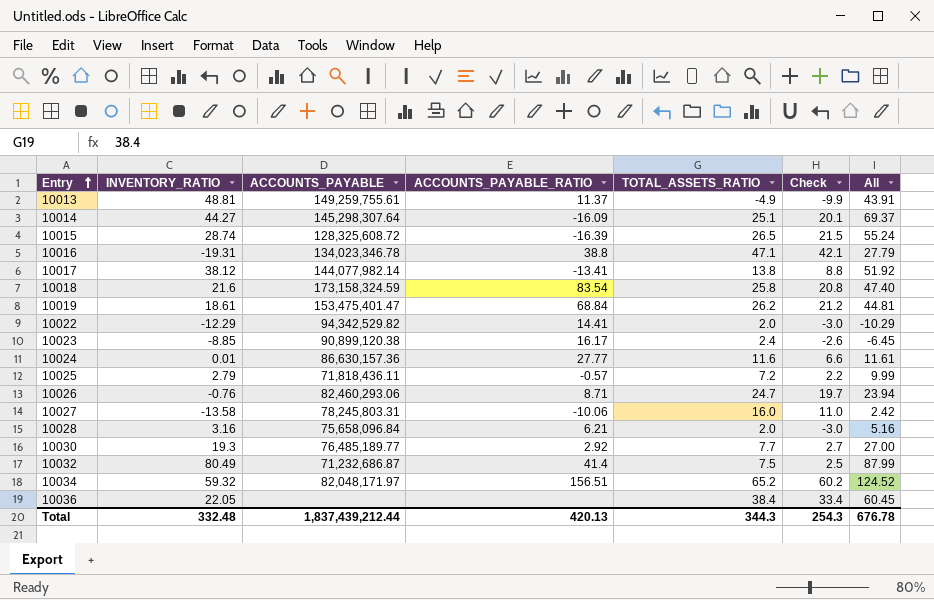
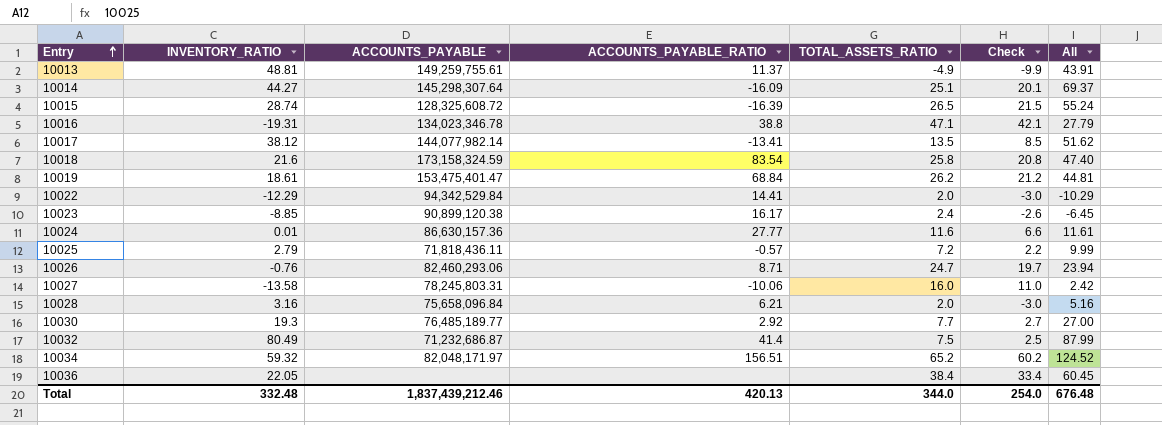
10017 | TOTAL_ASSETS_RATIO: 13.8 -> 13.5
10017 | Check: 8.8 -> 8.5
10017 | All: 51.92 -> 51.62
10022 | ACCOUNTS_PAYABLE: 94,342,529.82 -> 94,342,529.84
Total | ACCOUNTS_PAYABLE: 1,837,439,212.44 -> 1,837,439,212.46
Total | TOTAL_ASSETS_RATIO: 344.3 -> 344.0
Total | Check: 254.3 -> 254.0
Total | All: 676.78 -> 676.48

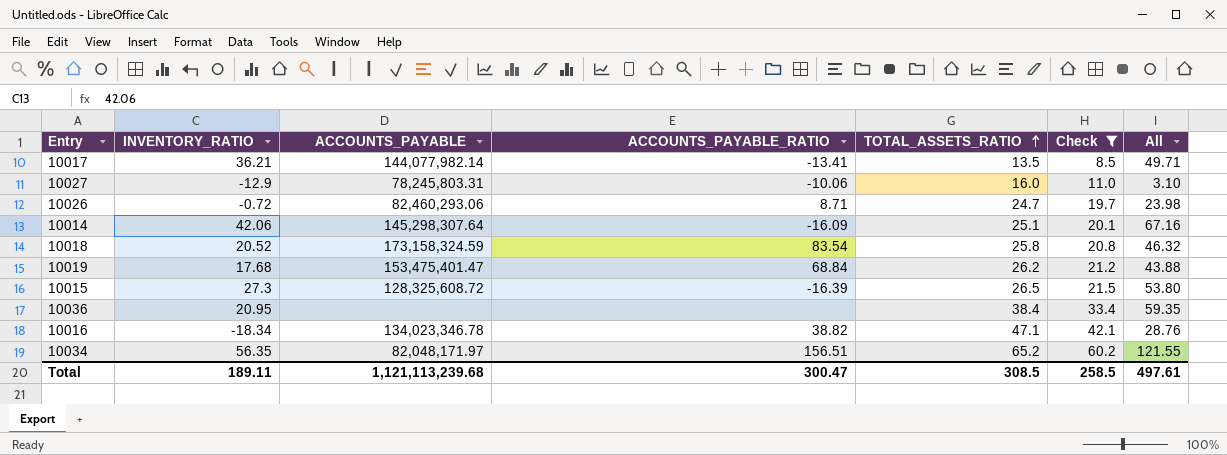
filter: none -> Check >= 8.5
row order: Entry ascending -> TOTAL_ASSETS_RATIO ascending
10017 | INVENTORY_RATIO: 38.12 -> 36.21
10017 | All: 51.62 -> 49.71
10027 | INVENTORY_RATIO: -13.58 -> -12.9
10027 | All: 2.42 -> 3.10
10026 | INVENTORY_RATIO: -0.76 -> -0.72
10026 | All: 23.94 -> 23.98
10014 | INVENTORY_RATIO: 44.27 -> 42.06
10014 | All: 69.37 -> 67.16
10018 | INVENTORY_RATIO: 21.6 -> 20.52
10018 | All: 47.40 -> 46.32
10019 | INVENTORY_RATIO: 18.61 -> 17.68
10019 | All: 44.81 -> 43.88
10015 | INVENTORY_RATIO: 28.74 -> 27.3
10015 | All: 55.24 -> 53.80
10036 | INVENTORY_RATIO: 22.05 -> 20.95
10036 | All: 60.45 -> 59.35
10016 | INVENTORY_RATIO: -19.31 -> -18.34
10016 | ACCOUNTS_PAYABLE_RATIO: 38.8 -> 38.82
10016 | All: 27.79 -> 28.76
10034 | INVENTORY_RATIO: 59.32 -> 56.35
10034 | All: 124.52 -> 121.55
Total | INVENTORY_RATIO: 332.48 -> 189.11
Total | ACCOUNTS_PAYABLE: 1,837,439,212.46 -> 1,121,113,239.68
Total | ACCOUNTS_PAYABLE_RATIO: 420.13 -> 300.47
Total | TOTAL_ASSETS_RATIO: 344.0 -> 308.5
Total | Check: 254.0 -> 258.5
Total | All: 676.48 -> 497.61

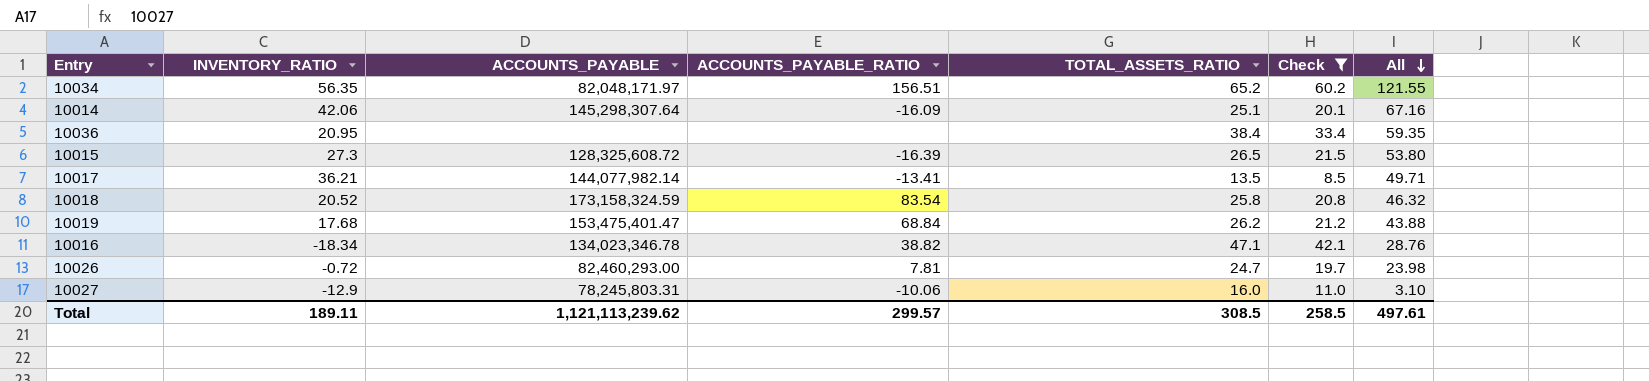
row order: TOTAL_ASSETS_RATIO ascending -> All descending
10026 | ACCOUNTS_PAYABLE: 82,460,293.06 -> 82,460,293.00
10026 | ACCOUNTS_PAYABLE_RATIO: 8.71 -> 7.81
Total | ACCOUNTS_PAYABLE: 1,121,113,239.68 -> 1,121,113,239.62
Total | ACCOUNTS_PAYABLE_RATIO: 300.47 -> 299.57

